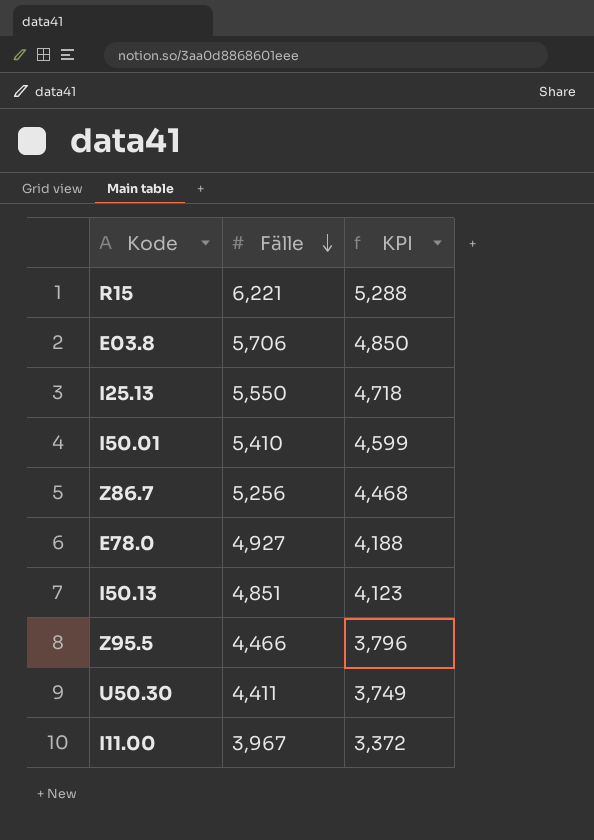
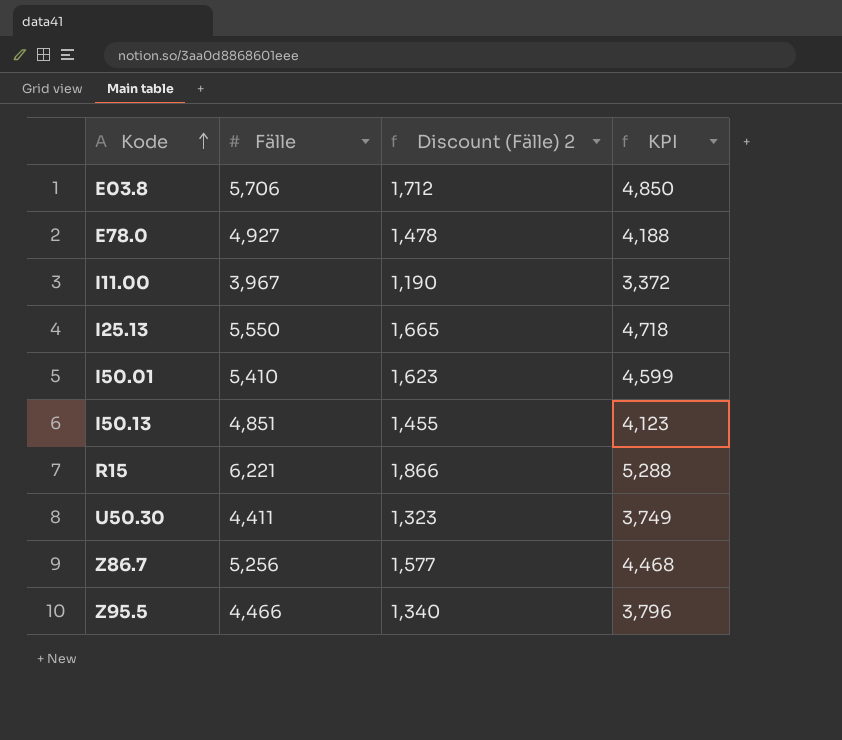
row order: Fälle descending -> Kode ascending
column Discount (Fälle) 2 | formula: none -> [Fälle] * 0.3

